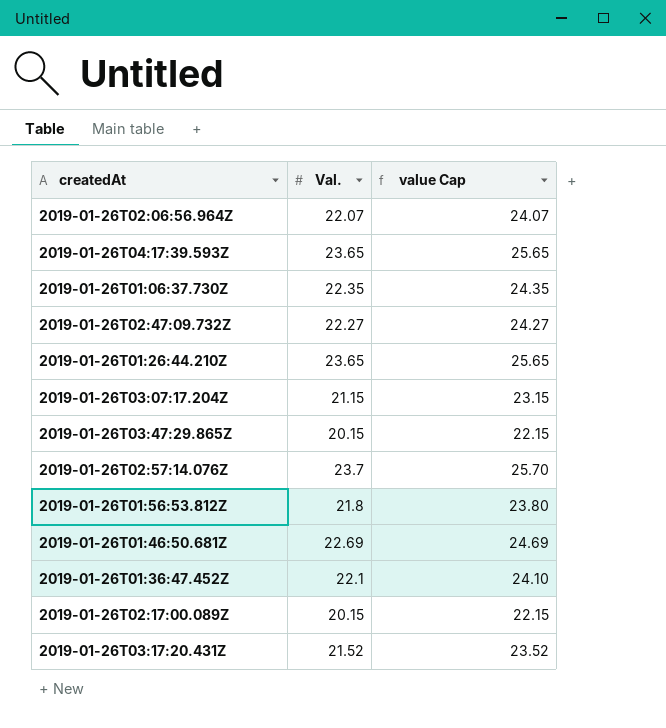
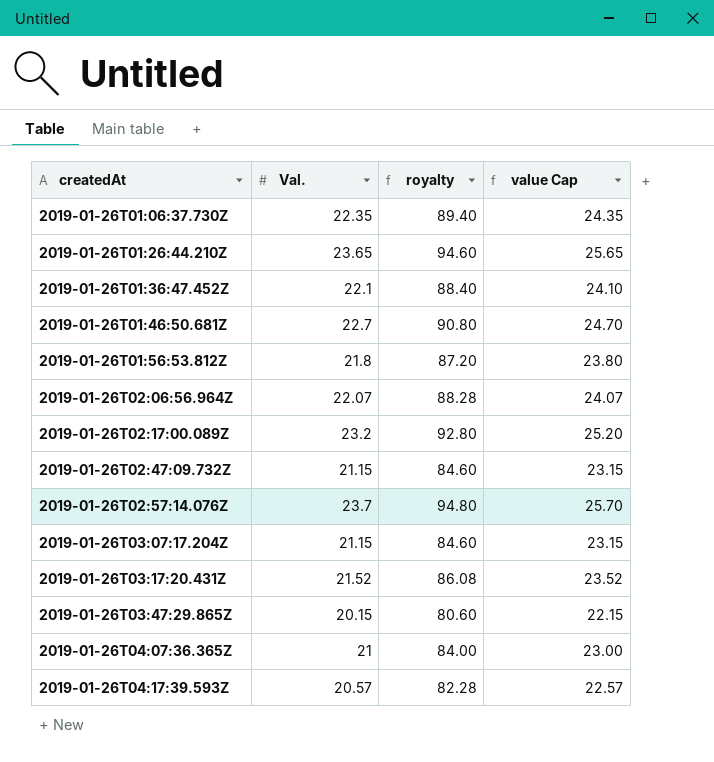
row order: none -> createdAt ascending
column royalty | formula: none -> [Val.] * 4
2019-01-26T01:46:50.681Z | Val.: 22.69 -> 22.7
2019-01-26T01:46:50.681Z | value Cap: 24.69 -> 24.70
2019-01-26T02:17:00.089Z | Val.: 20.15 -> 23.2
2019-01-26T02:17:00.089Z | value Cap: 22.15 -> 25.20
2019-01-26T02:47:09.732Z | Val.: 22.27 -> 21.15
2019-01-26T02:47:09.732Z | value Cap: 24.27 -> 23.15
row 2019-01-26T04:07:36.365Z: none -> 21 | 84.00 | 23.00
2019-01-26T04:17:39.593Z | Val.: 23.65 -> 20.57
2019-01-26T04:17:39.593Z | value Cap: 25.65 -> 22.57

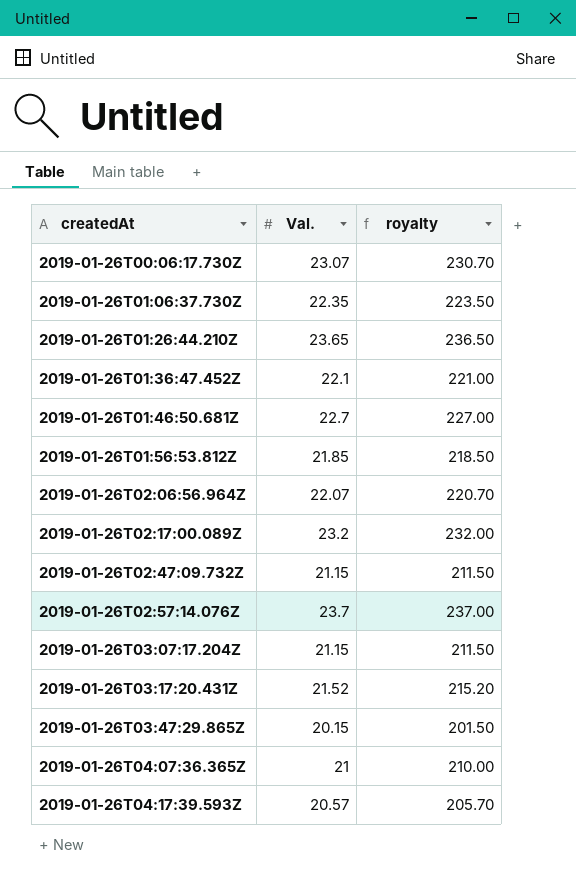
column value Cap | formula: [Val.] + 2 -> none
column royalty | formula: [Val.] * 4 -> [Val.] * 10
row 2019-01-26T00:06:17.730Z: none -> 23.07 | 230.70
2019-01-26T01:56:53.812Z | Val.: 21.8 -> 21.85

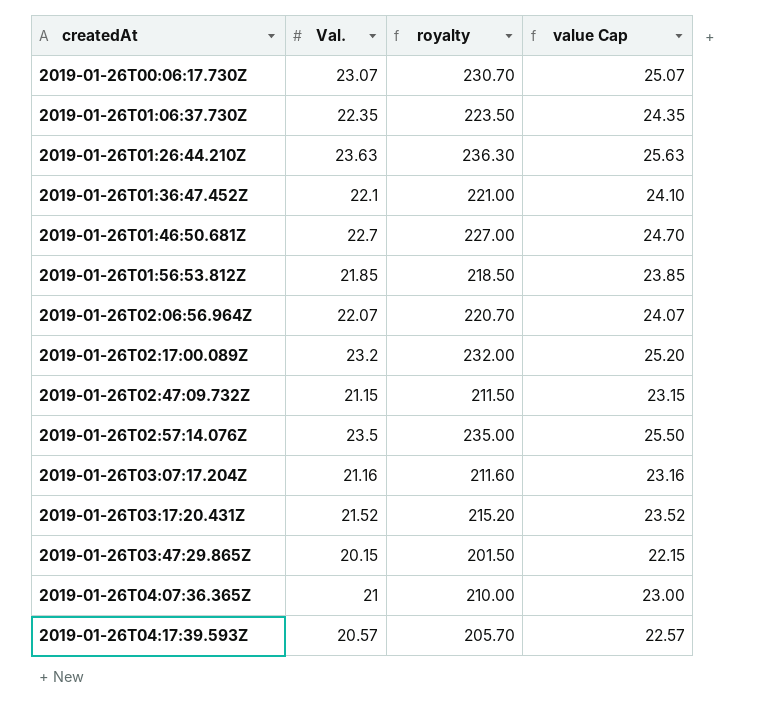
column value Cap | formula: none -> [Val.] + 2
2019-01-26T01:26:44.210Z | Val.: 23.65 -> 23.63
2019-01-26T01:26:44.210Z | royalty: 236.50 -> 236.30
2019-01-26T02:57:14.076Z | Val.: 23.7 -> 23.5
2019-01-26T02:57:14.076Z | royalty: 237.00 -> 235.00
2019-01-26T03:07:17.204Z | Val.: 21.15 -> 21.16
2019-01-26T03:07:17.204Z | royalty: 211.50 -> 211.60

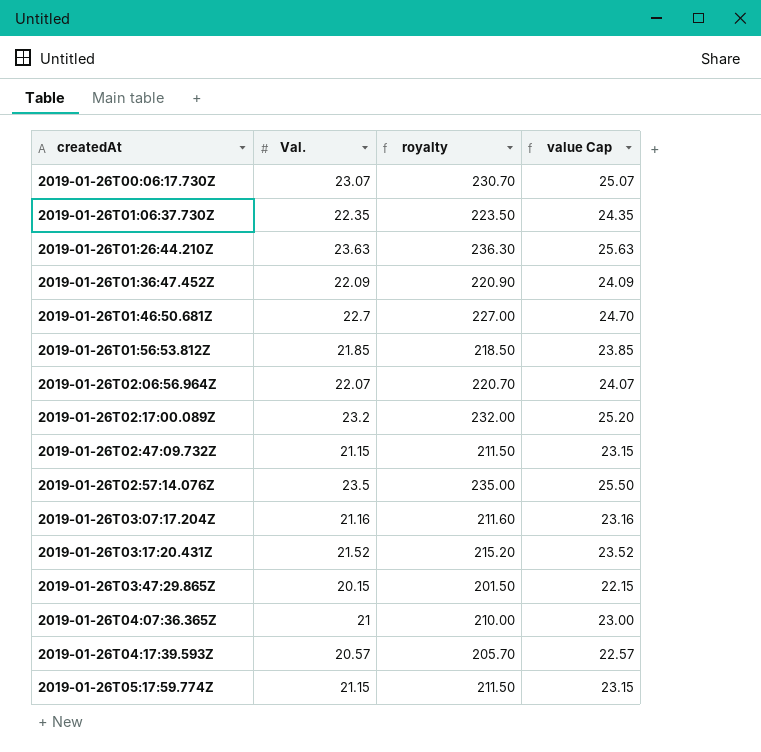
2019-01-26T01:36:47.452Z | Val.: 22.1 -> 22.09
2019-01-26T01:36:47.452Z | royalty: 221.00 -> 220.90
2019-01-26T01:36:47.452Z | value Cap: 24.10 -> 24.09
row 2019-01-26T05:17:59.774Z: none -> 21.15 | 211.50 | 23.15

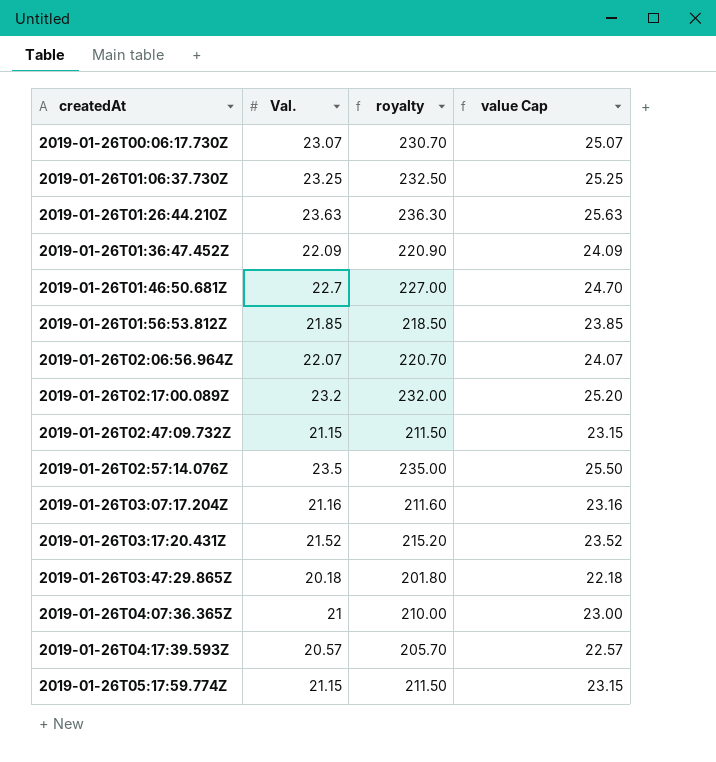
2019-01-26T01:06:37.730Z | Val.: 22.35 -> 23.25
2019-01-26T01:06:37.730Z | royalty: 223.50 -> 232.50
2019-01-26T01:06:37.730Z | value Cap: 24.35 -> 25.25
2019-01-26T03:47:29.865Z | Val.: 20.15 -> 20.18
2019-01-26T03:47:29.865Z | royalty: 201.50 -> 201.80
2019-01-26T03:47:29.865Z | value Cap: 22.15 -> 22.18

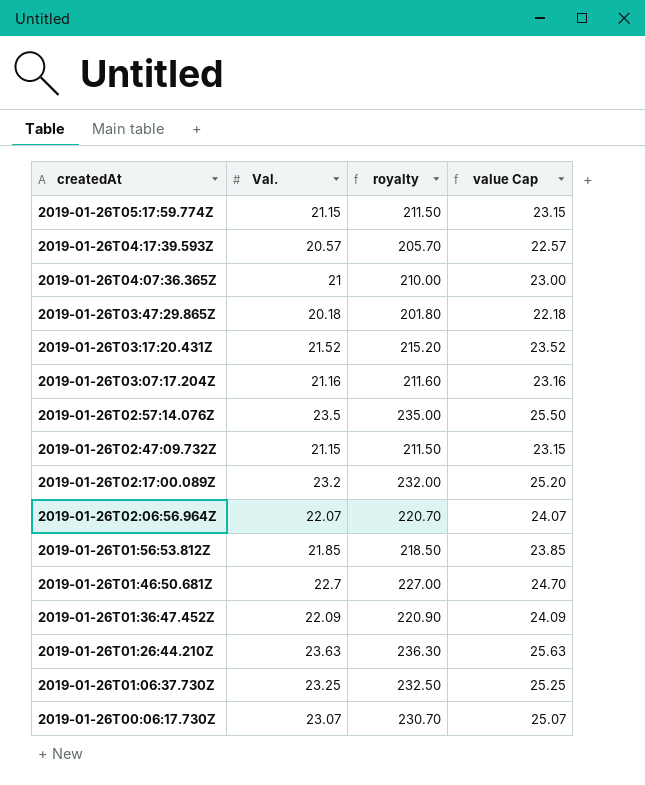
row order: createdAt ascending -> createdAt descending

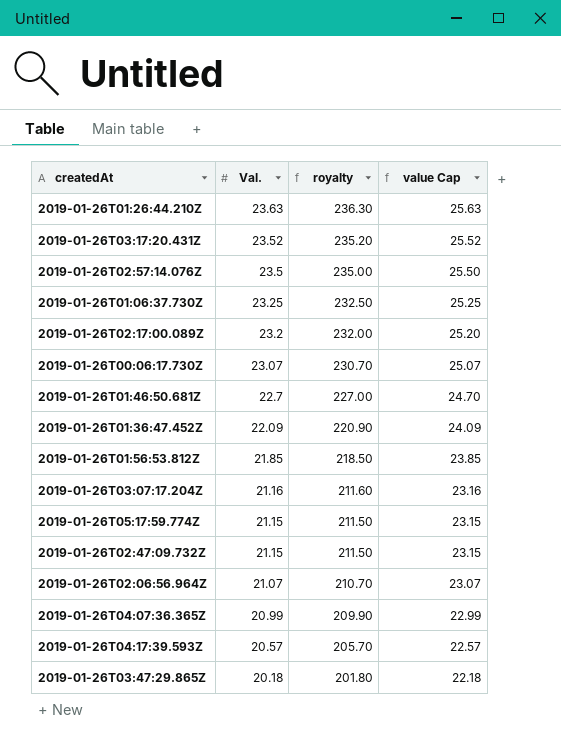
row order: createdAt descending -> Val. descending
2019-01-26T03:17:20.431Z | Val.: 21.52 -> 23.52
2019-01-26T03:17:20.431Z | royalty: 215.20 -> 235.20
2019-01-26T03:17:20.431Z | value Cap: 23.52 -> 25.52
2019-01-26T02:06:56.964Z | Val.: 22.07 -> 21.07
2019-01-26T02:06:56.964Z | royalty: 220.70 -> 210.70
2019-01-26T02:06:56.964Z | value Cap: 24.07 -> 23.07
2019-01-26T04:07:36.365Z | Val.: 21 -> 20.99
2019-01-26T04:07:36.365Z | royalty: 210.00 -> 209.90
2019-01-26T04:07:36.365Z | value Cap: 23.00 -> 22.99

